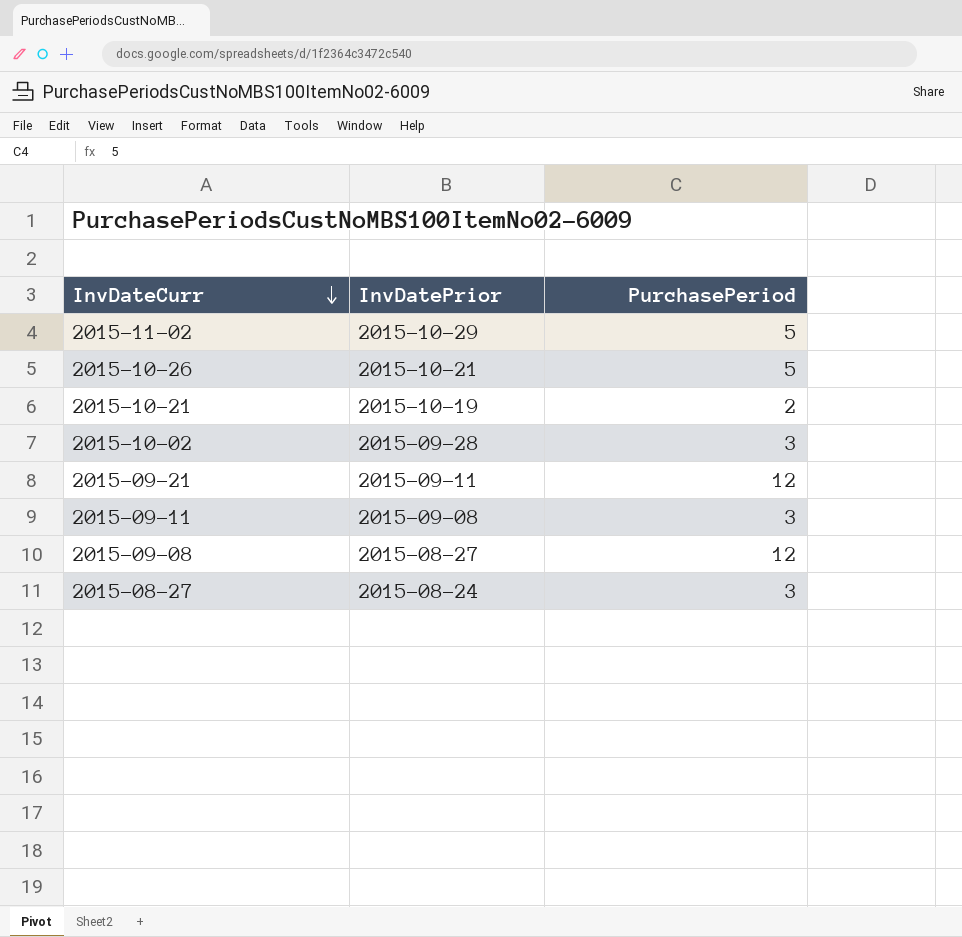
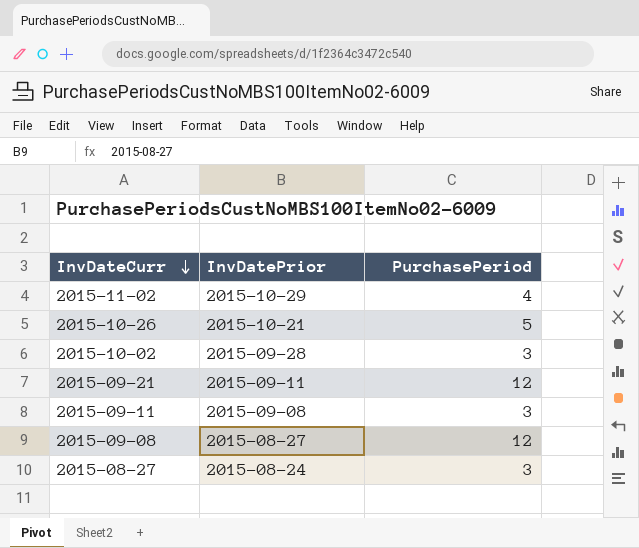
row 2015-10-21: 2015-10-19 | 2 -> none
2015-11-02 | PurchasePeriod: 5 -> 4

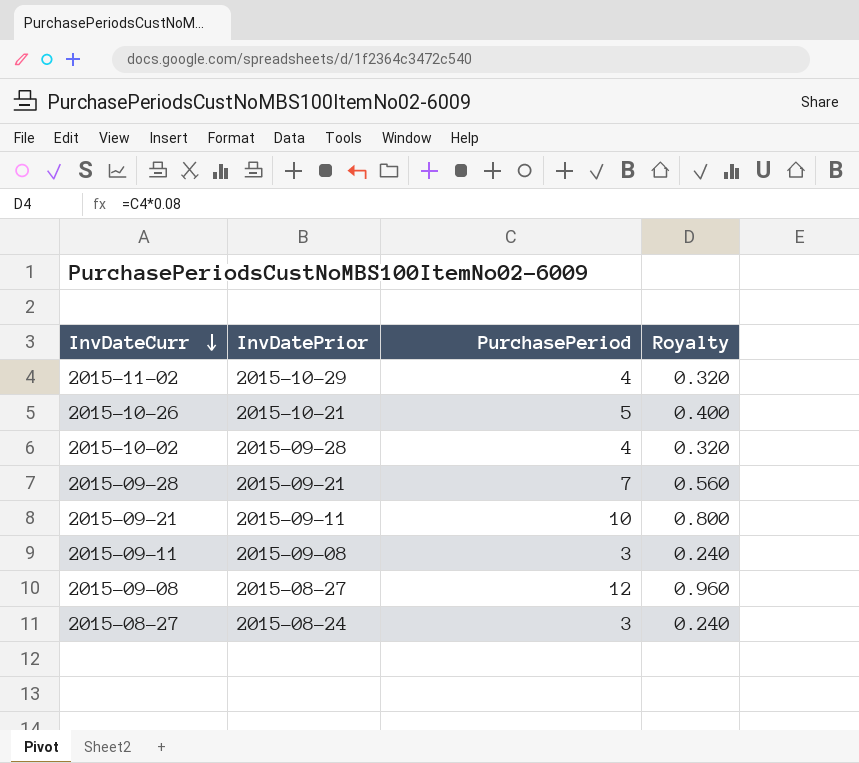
column Royalty | formula: none -> [PurchasePeriod] * 0.08
2015-10-02 | PurchasePeriod: 3 -> 4
row 2015-09-28: none -> 2015-09-21 | 7 | 0.560
2015-09-21 | PurchasePeriod: 12 -> 10

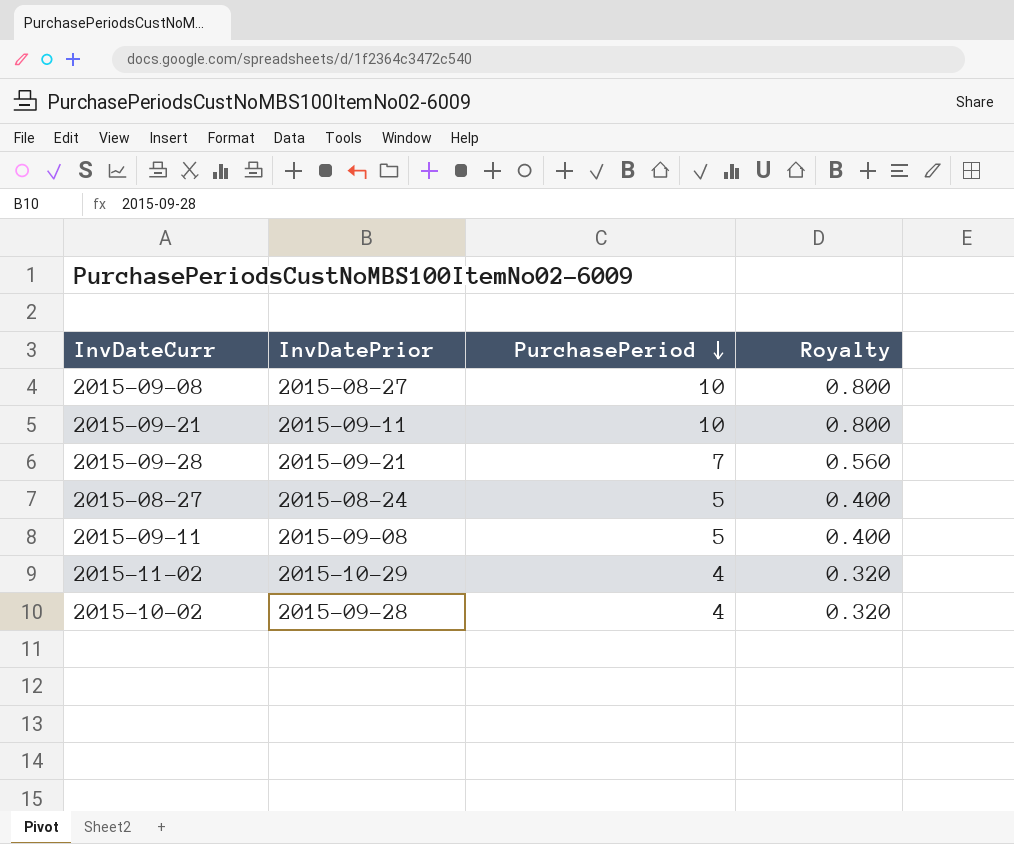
row order: InvDateCurr descending -> PurchasePeriod descending
row 2015-10-26: 2015-10-21 | 5 | 0.400 -> none
2015-09-08 | PurchasePeriod: 12 -> 10
2015-09-08 | Royalty: 0.960 -> 0.800
2015-08-27 | PurchasePeriod: 3 -> 5
2015-08-27 | Royalty: 0.240 -> 0.400
2015-09-11 | PurchasePeriod: 3 -> 5
2015-09-11 | Royalty: 0.240 -> 0.400

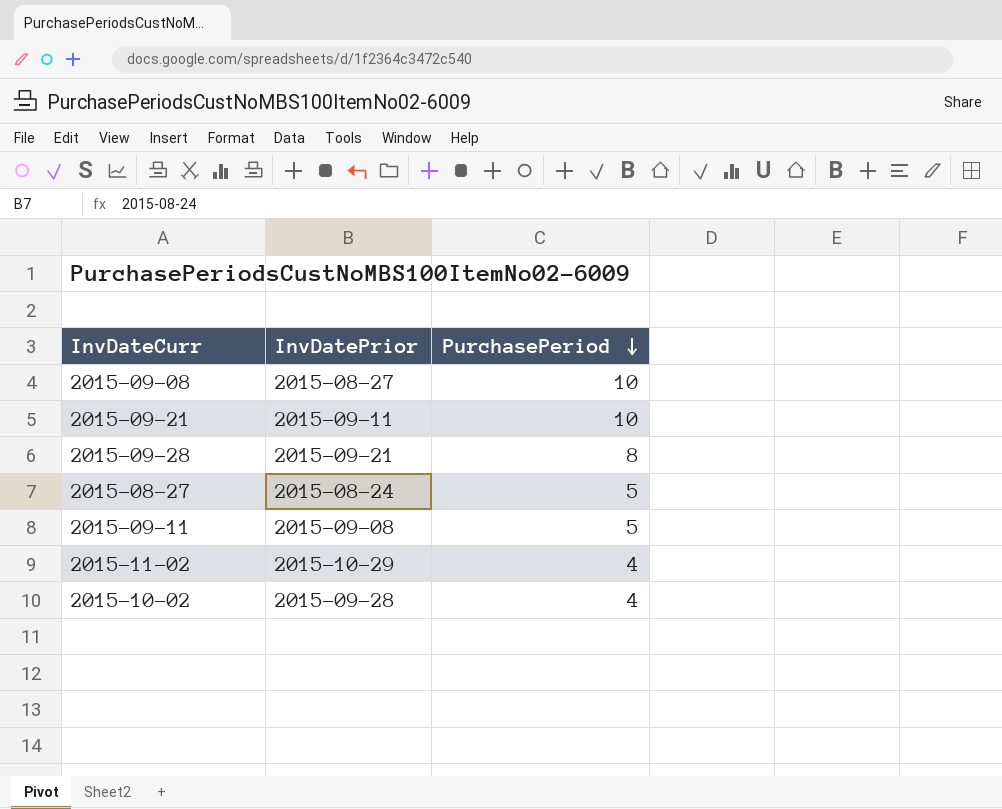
column Royalty | formula: [PurchasePeriod] * 0.08 -> none
2015-09-28 | PurchasePeriod: 7 -> 8

